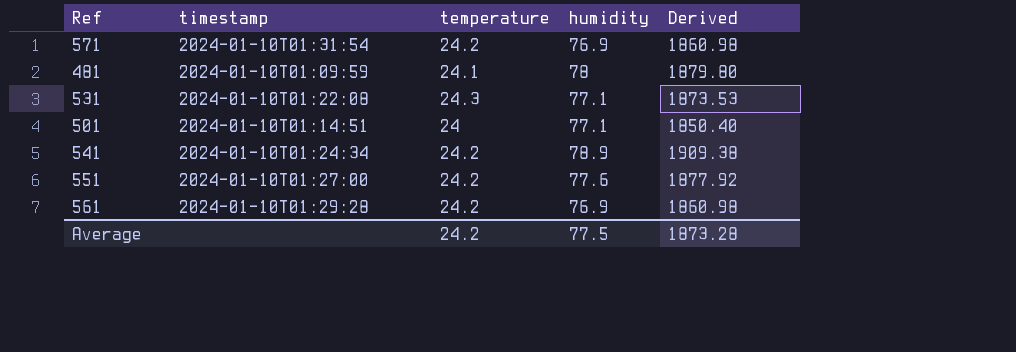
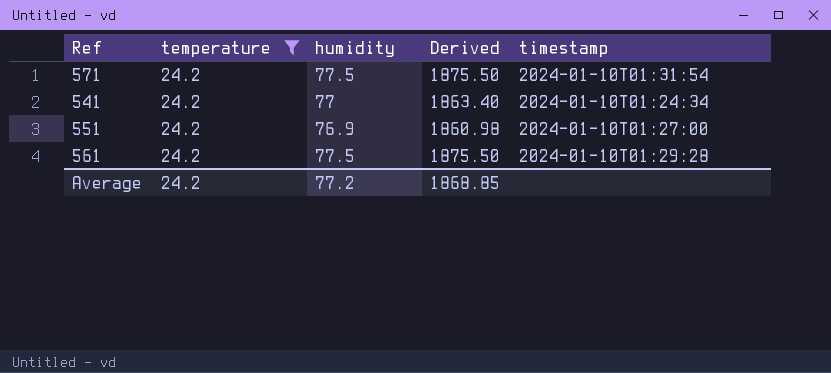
filter: none -> temperature = 24.2
column timestamp | position: 2 -> 5
571 | humidity: 76.9 -> 77.5
571 | Derived: 1860.98 -> 1875.50
541 | humidity: 78.9 -> 77
541 | Derived: 1909.38 -> 1863.40
551 | humidity: 77.6 -> 76.9
551 | Derived: 1877.92 -> 1860.98
561 | humidity: 76.9 -> 77.5
561 | Derived: 1860.98 -> 1875.50
Average | humidity: 77.5 -> 77.2
Average | Derived: 1873.28 -> 1868.85

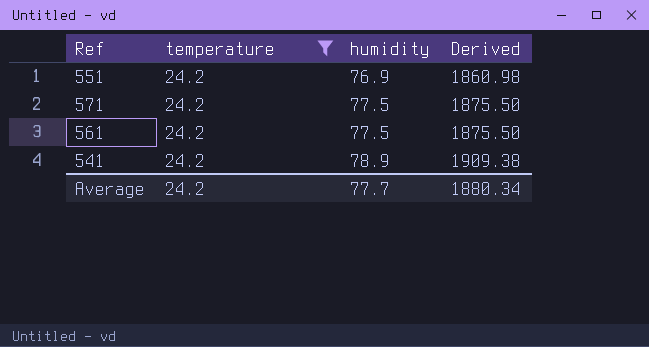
row order: none -> humidity ascending
column timestamp | position: 5 -> none
541 | humidity: 77 -> 78.9
541 | Derived: 1863.40 -> 1909.38
Average | humidity: 77.2 -> 77.7
Average | Derived: 1868.85 -> 1880.34

